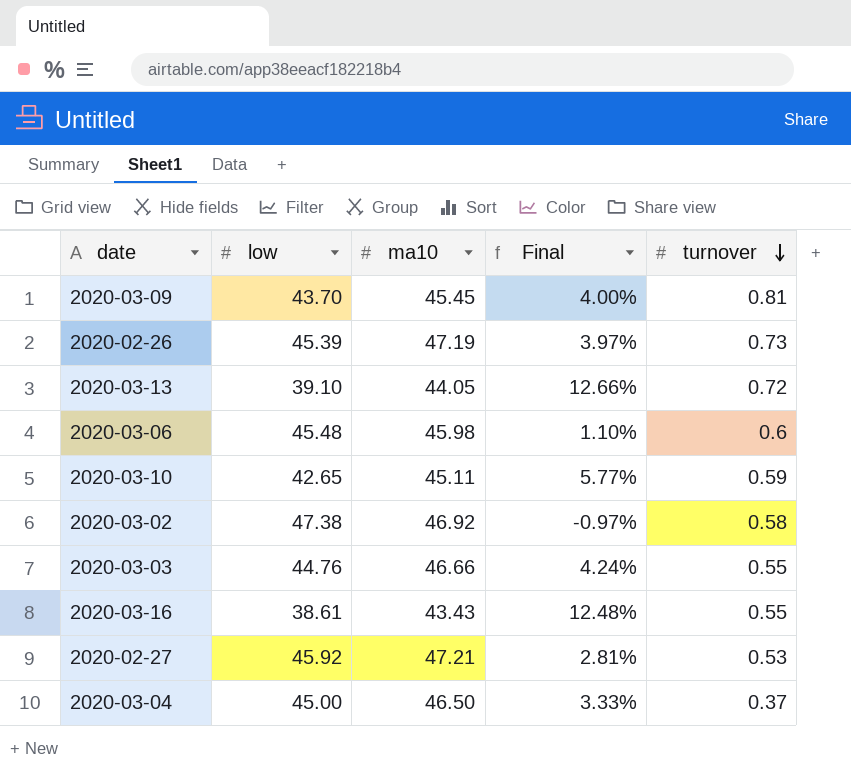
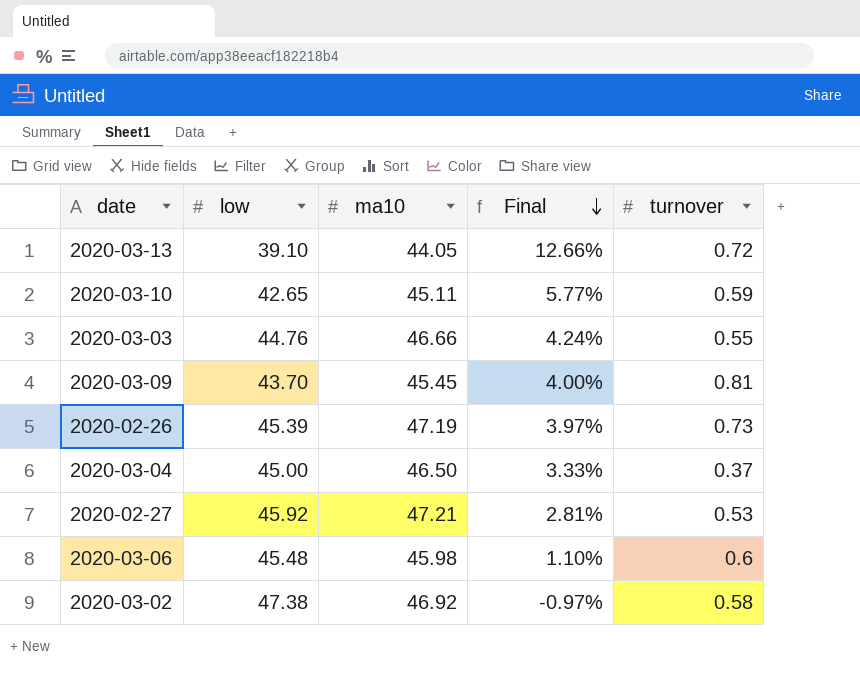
row order: turnover descending -> Final descending
row 2020-03-16: 38.61 | 43.43 | 12.48% | 0.55 -> none

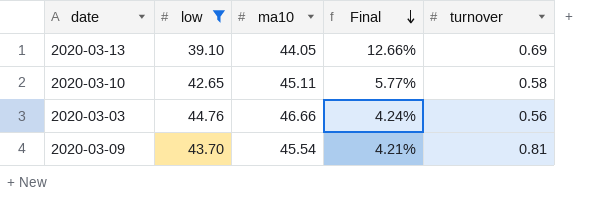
filter: none -> low <= 44.76
2020-03-13 | turnover: 0.72 -> 0.69
2020-03-10 | turnover: 0.59 -> 0.58
2020-03-03 | turnover: 0.55 -> 0.56
2020-03-09 | ma10: 45.45 -> 45.54
2020-03-09 | Final: 4.00% -> 4.21%

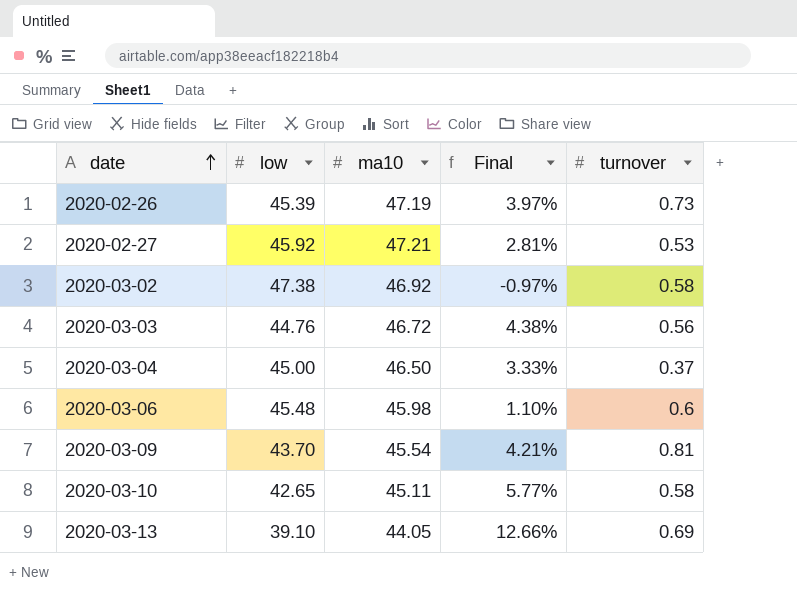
filter: low <= 44.76 -> none
row order: Final descending -> date ascending
2020-03-03 | ma10: 46.66 -> 46.72
2020-03-03 | Final: 4.24% -> 4.38%

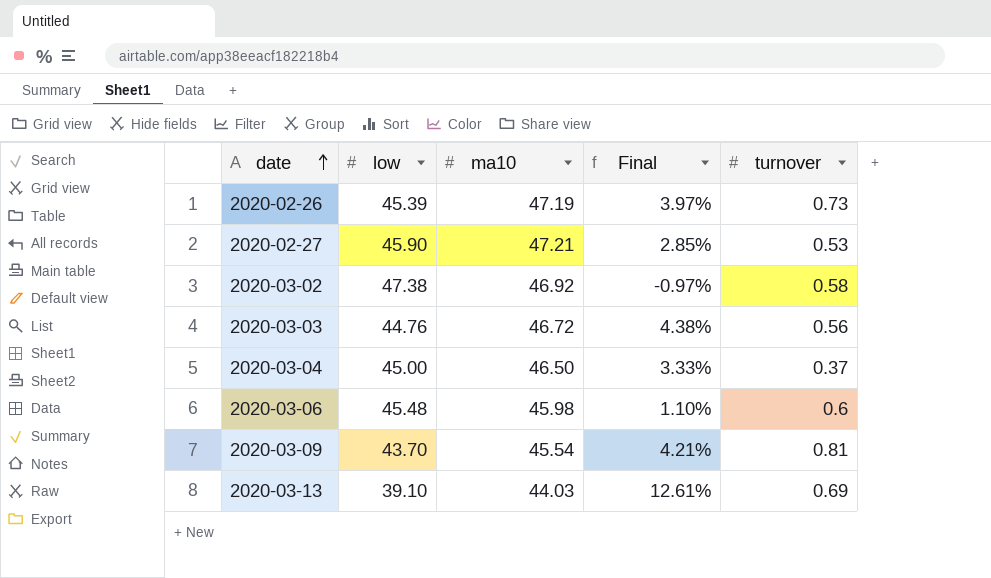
row 2020-03-10: 42.65 | 45.11 | 5.77% | 0.58 -> none
2020-02-27 | low: 45.92 -> 45.90
2020-02-27 | Final: 2.81% -> 2.85%
2020-03-13 | ma10: 44.05 -> 44.03
2020-03-13 | Final: 12.66% -> 12.61%

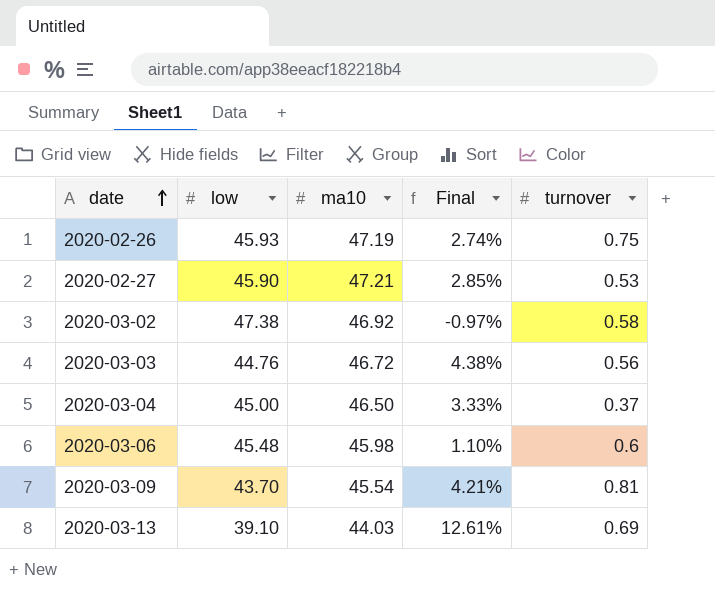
2020-02-26 | low: 45.39 -> 45.93
2020-02-26 | Final: 3.97% -> 2.74%
2020-02-26 | turnover: 0.73 -> 0.75

